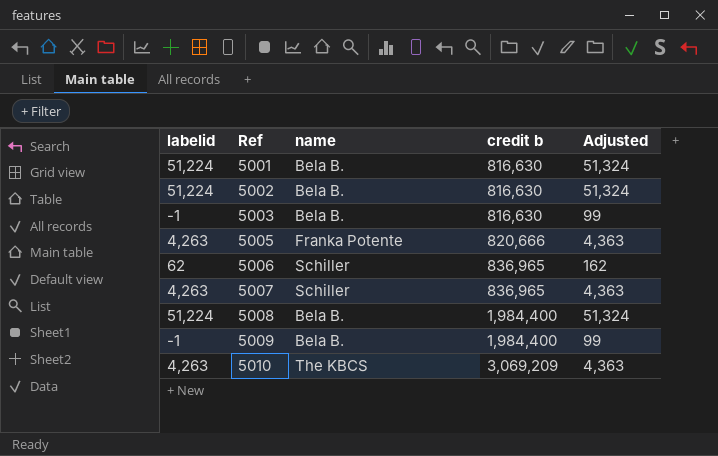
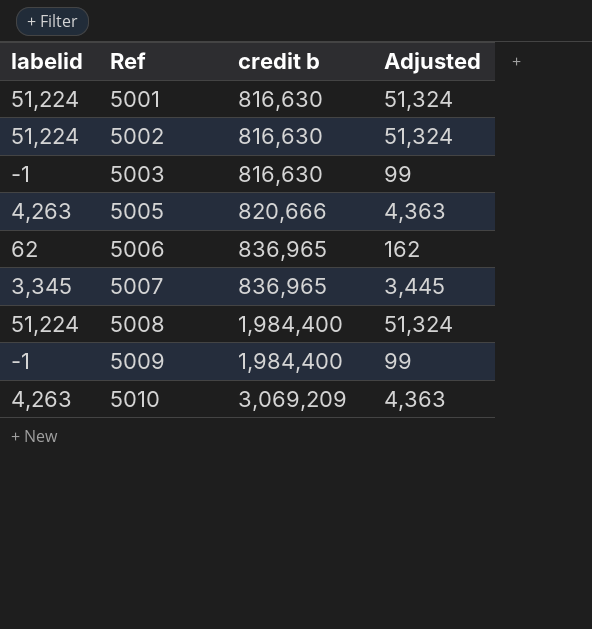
column name | position: 3 -> none
5007 | labelid: 4,263 -> 3,345
5007 | Adjusted: 4,363 -> 3,445

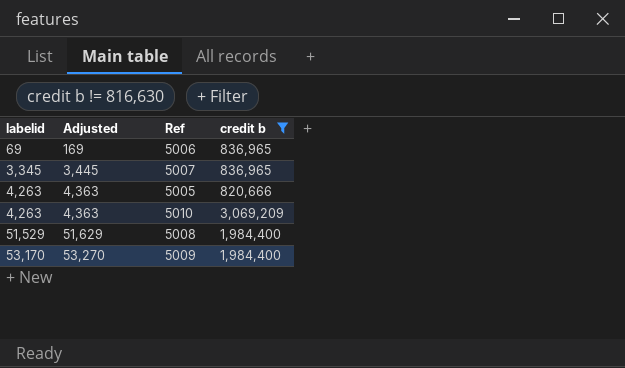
filter: none -> credit b != 816,630
row order: Ref ascending -> labelid ascending
column Adjusted | position: 4 -> 2
5006 | labelid: 62 -> 69
5006 | Adjusted: 162 -> 169
5008 | labelid: 51,224 -> 51,529
5008 | Adjusted: 51,324 -> 51,629
5009 | labelid: -1 -> 53,170
5009 | Adjusted: 99 -> 53,270

